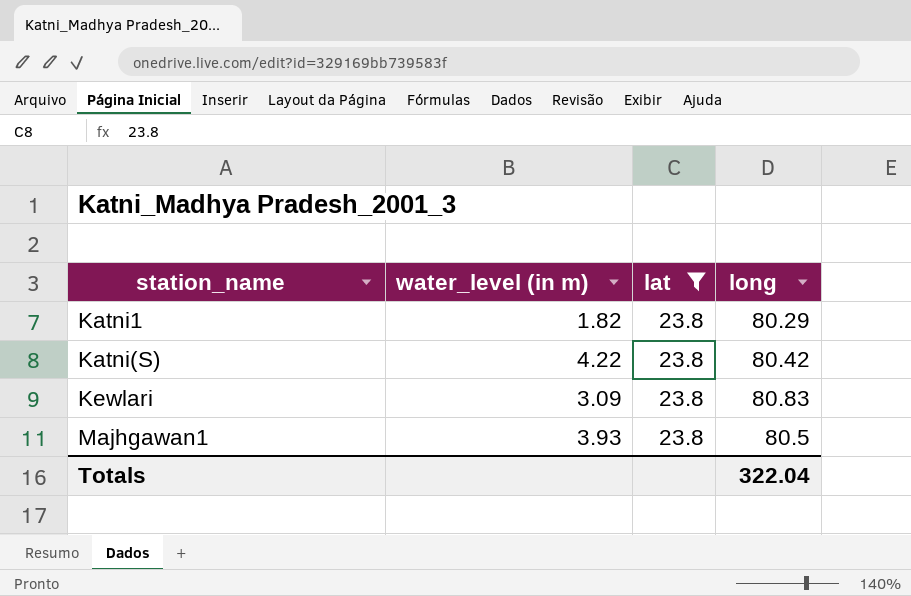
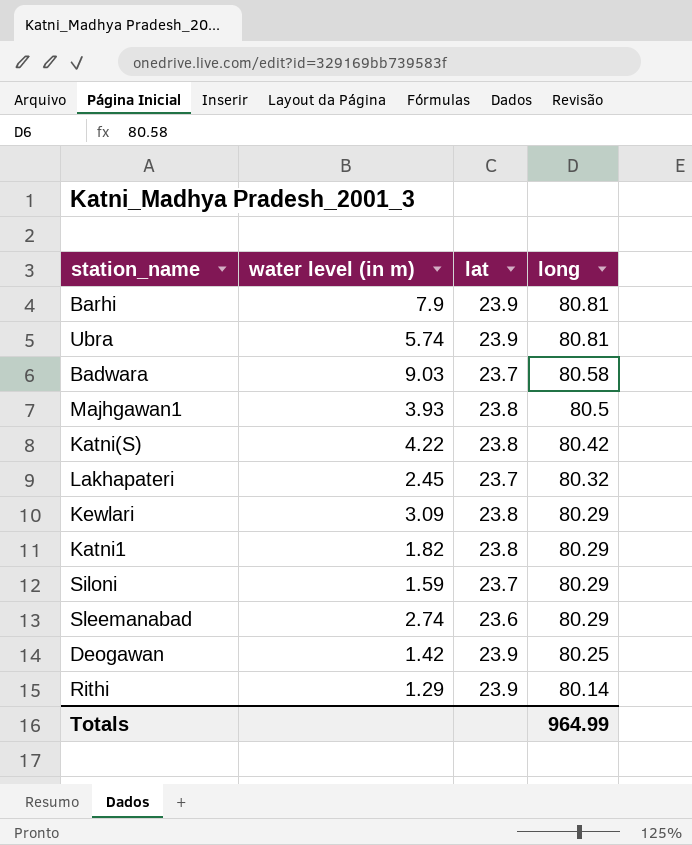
filter: lat = 23.8 -> none
row order: station_name ascending -> long descending
column name: water_level (in m) -> water level (in m)
Kewlari | long: 80.83 -> 80.29
Totals | long: 322.04 -> 964.99

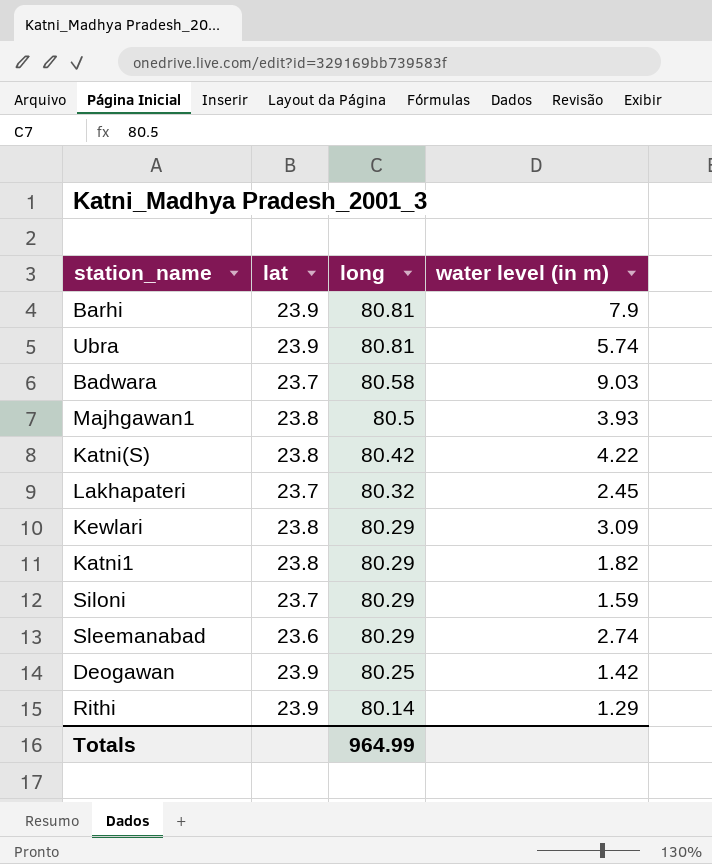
column water level (in m) | position: 2 -> 4

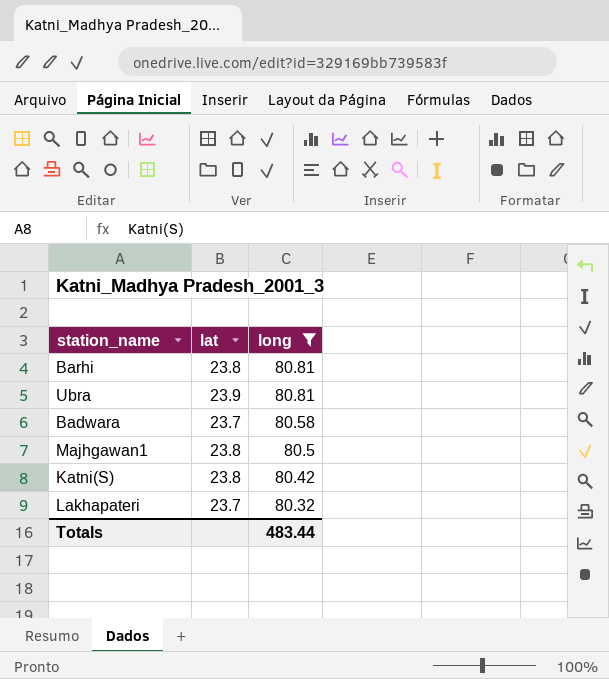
filter: none -> long >= 80.32
column water level (in m) | position: 4 -> none
Barhi | lat: 23.9 -> 23.8
Totals | long: 964.99 -> 483.44

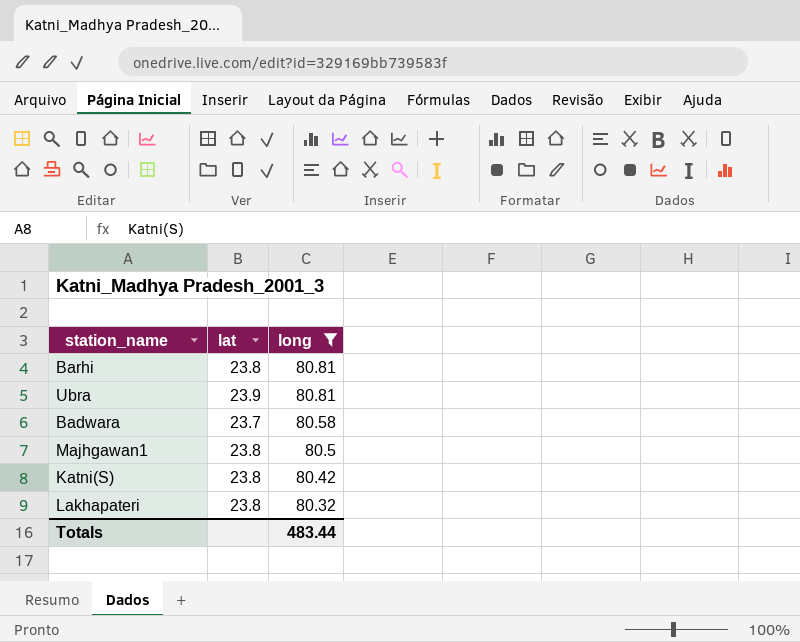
Lakhapateri | lat: 23.7 -> 23.8

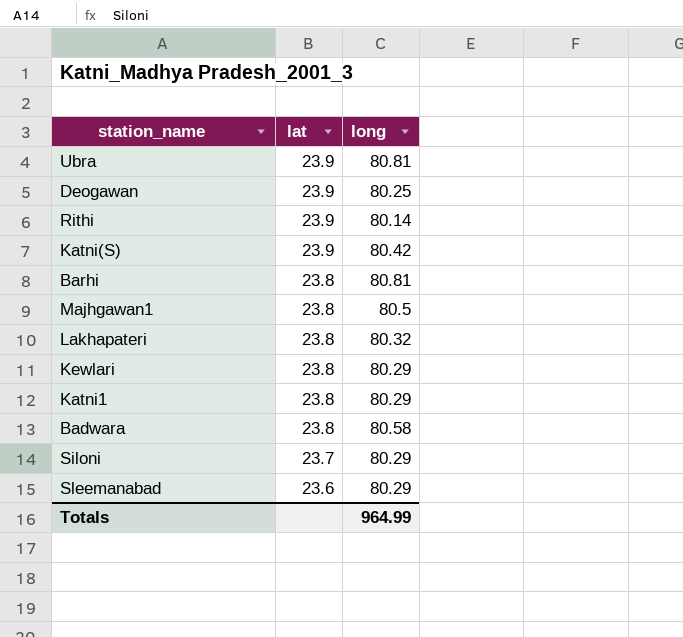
filter: long >= 80.32 -> none
row order: long descending -> lat descending
Katni(S) | lat: 23.8 -> 23.9
Badwara | lat: 23.7 -> 23.8
Totals | long: 483.44 -> 964.99

